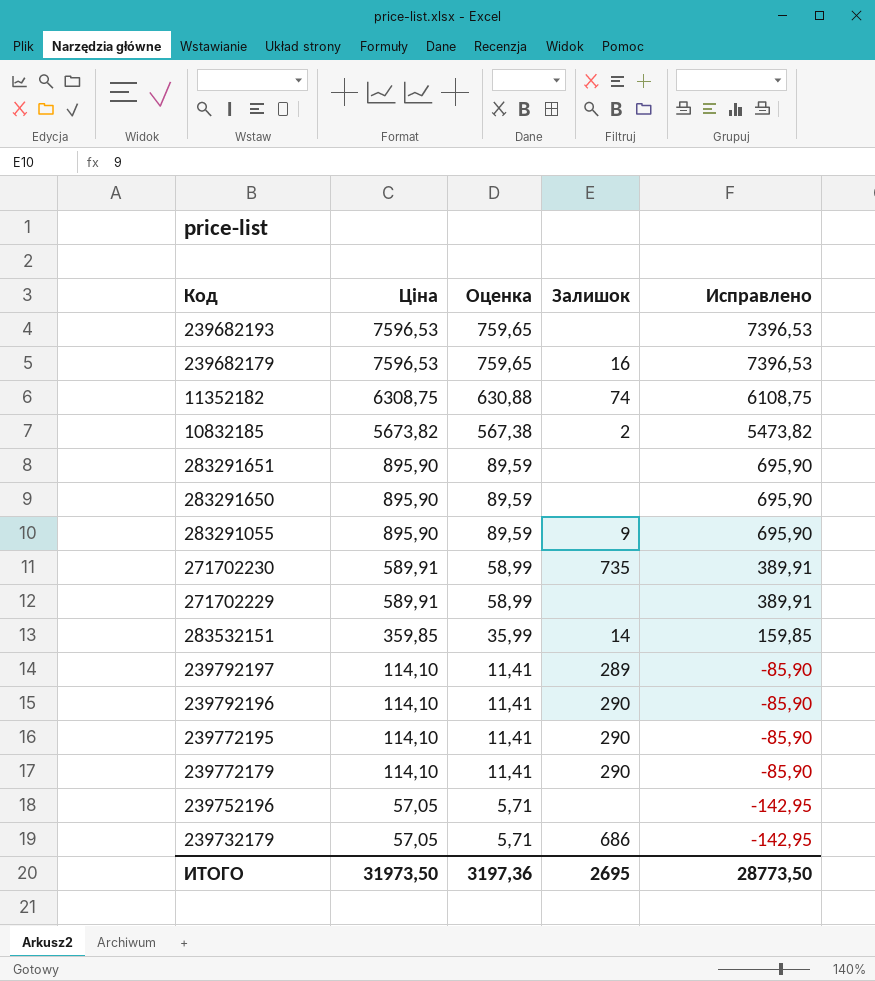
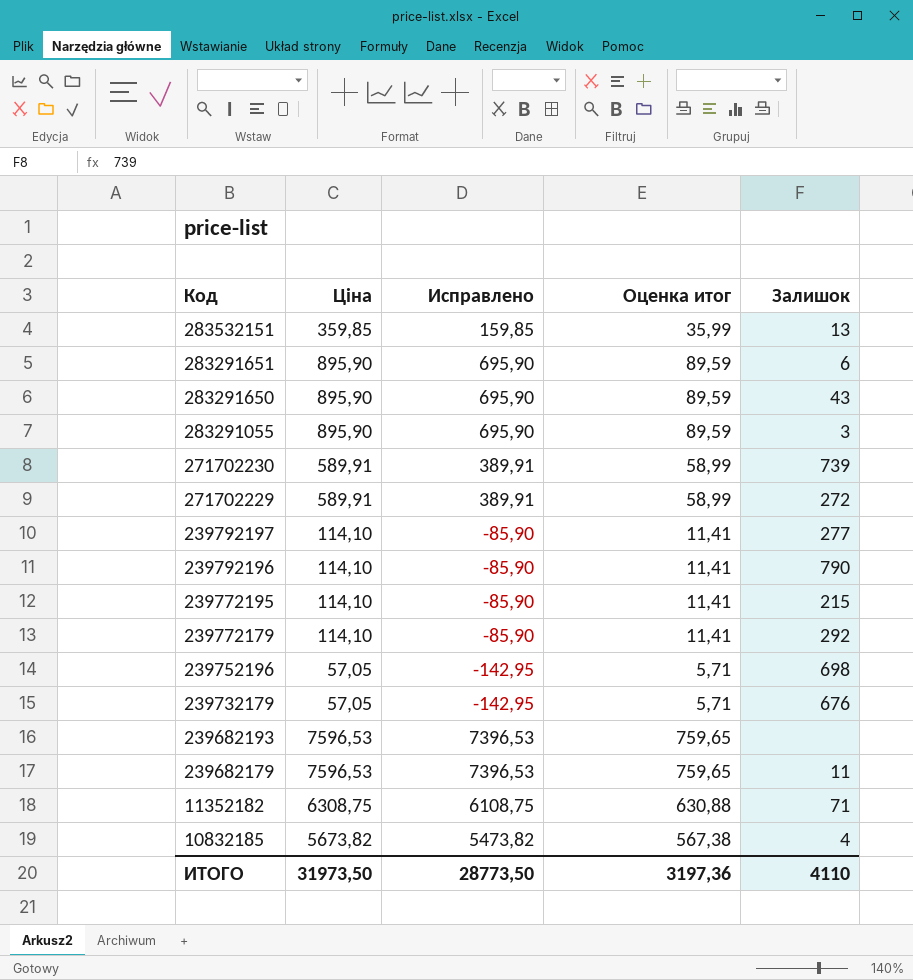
row order: Ціна descending -> Код descending
column Исправлено | position: 5 -> 3
column name: Оценка -> Оценка итог
283532151 | Залишок: 14 -> 13
283291651 | Залишок: none -> 6
283291650 | Залишок: none -> 43
283291055 | Залишок: 9 -> 3
271702230 | Залишок: 735 -> 739
271702229 | Залишок: none -> 272
239792197 | Залишок: 289 -> 277
239792196 | Залишок: 290 -> 790
239772195 | Залишок: 290 -> 215
239772179 | Залишок: 290 -> 292
239752196 | Залишок: none -> 698
239732179 | Залишок: 686 -> 676
239682179 | Залишок: 16 -> 11
11352182 | Залишок: 74 -> 71
10832185 | Залишок: 2 -> 4
ИТОГО | Залишок: 2695 -> 4110

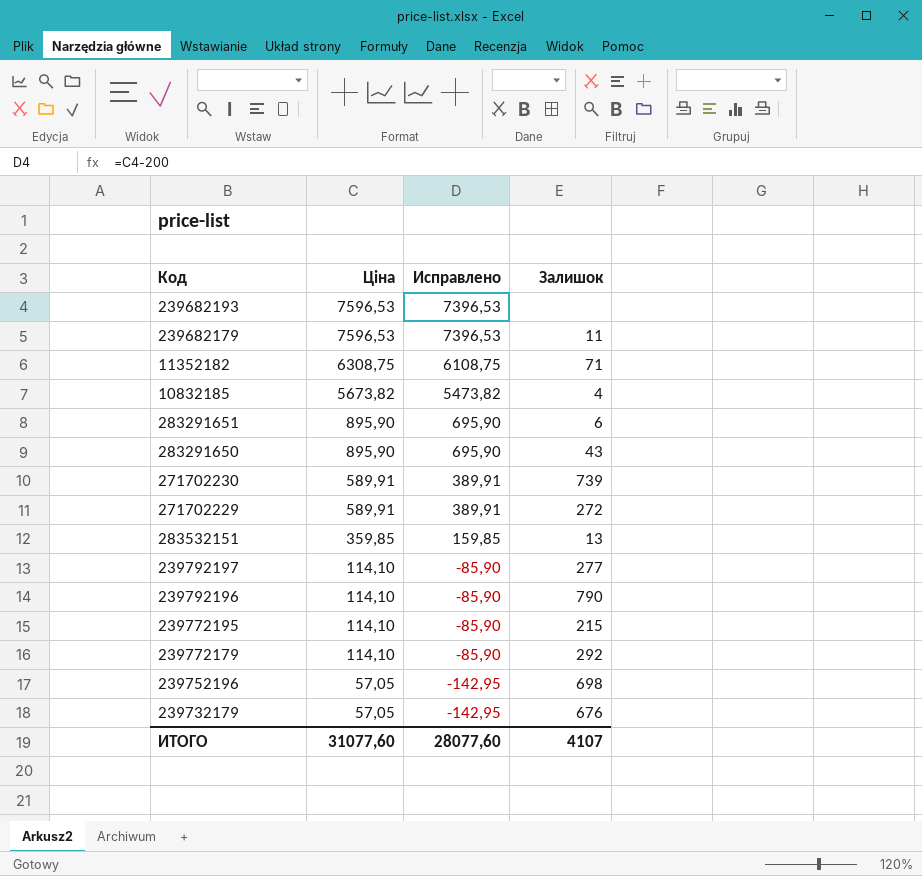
row order: Код descending -> Ціна descending
column Оценка итог | formula: [Ціна] * 0,1 -> none
row 283291055: 895,90 | 695,90 | 89,59 | 3 -> none
ИТОГО | Ціна: 31973,50 -> 31077,60
ИТОГО | Исправлено: 28773,50 -> 28077,60
ИТОГО | Залишок: 4110 -> 4107

